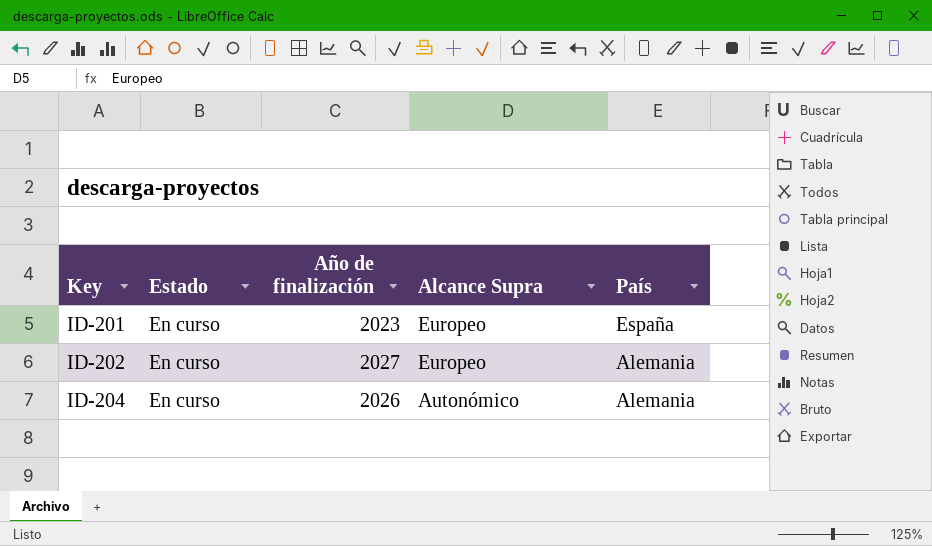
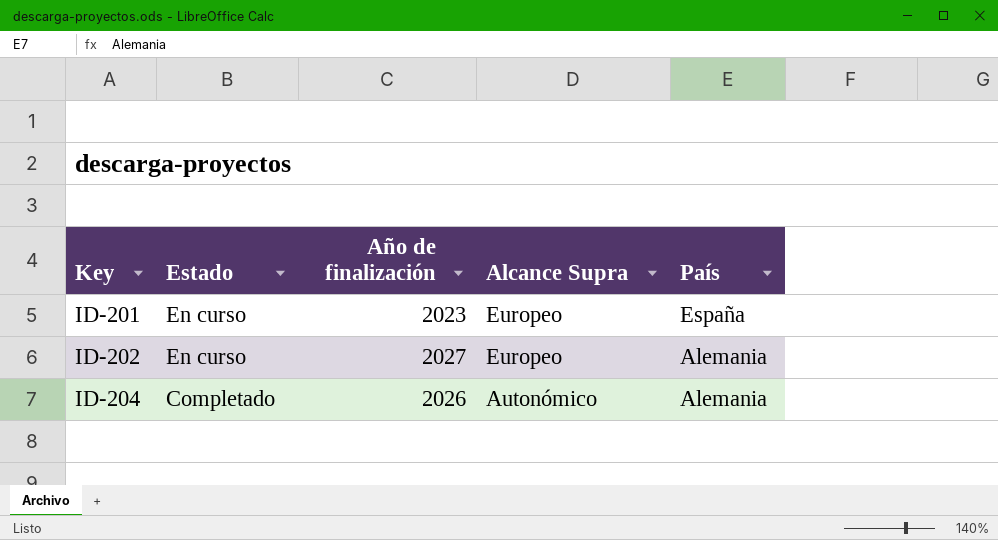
ID-204 | Estado: En curso -> Completado

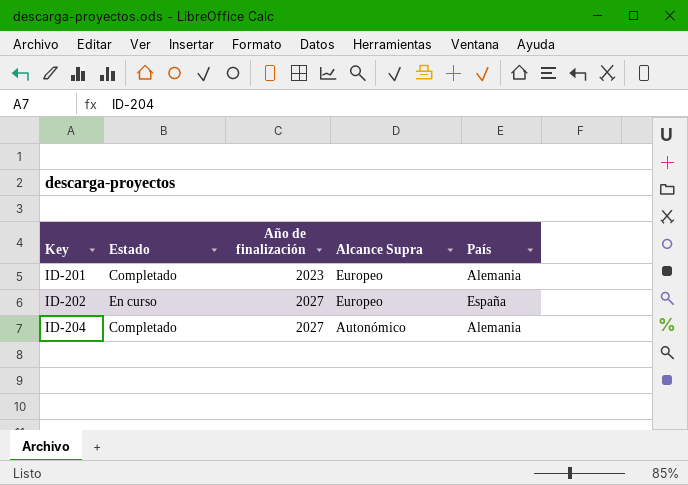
ID-201 | Estado: En curso -> Completado
ID-201 | País: España -> Alemania
ID-202 | País: Alemania -> España
ID-204 | Año de finalización: 2026 -> 2027

